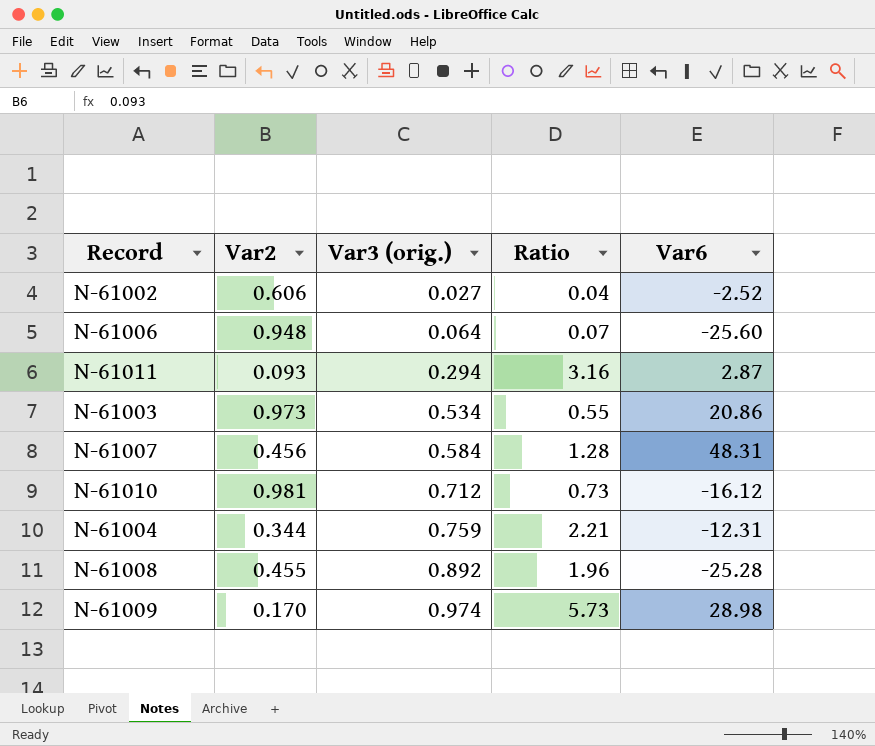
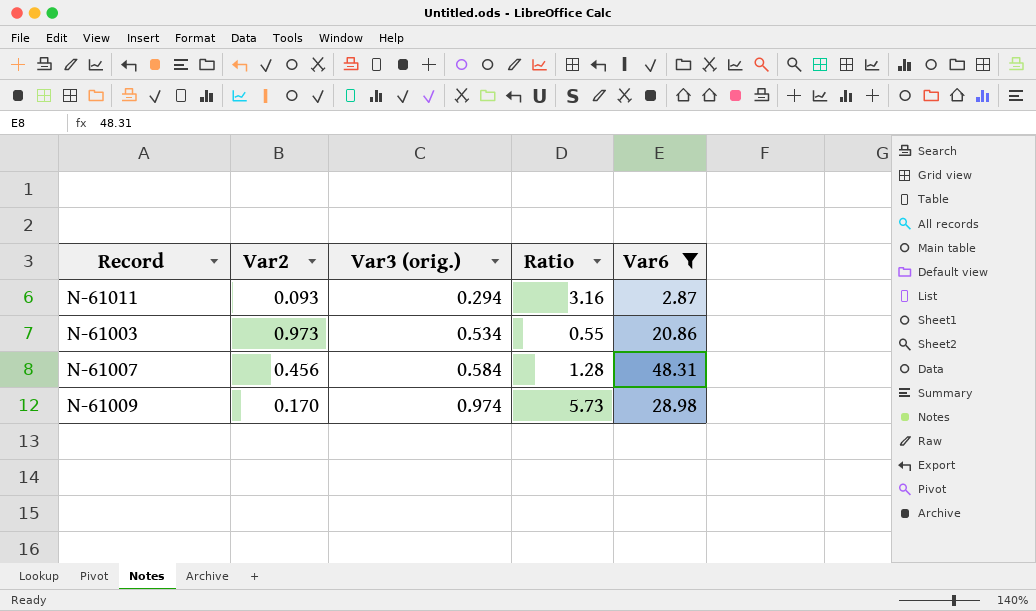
filter: none -> Var6 >= 2.87

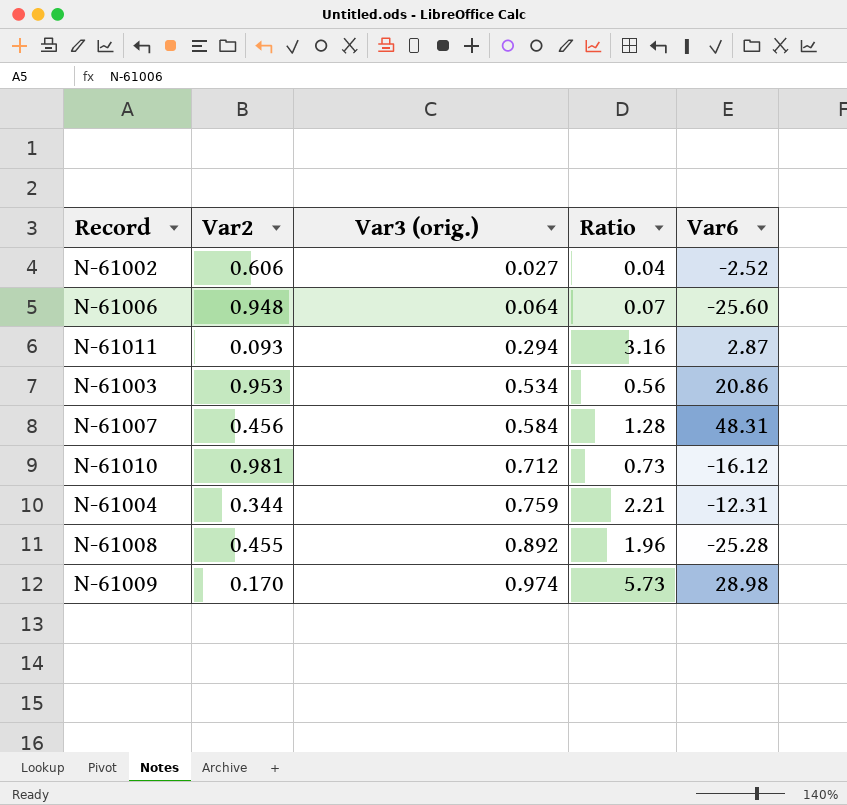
filter: Var6 >= 2.87 -> none
N-61003 | Var2: 0.973 -> 0.953
N-61003 | Ratio: 0.55 -> 0.56

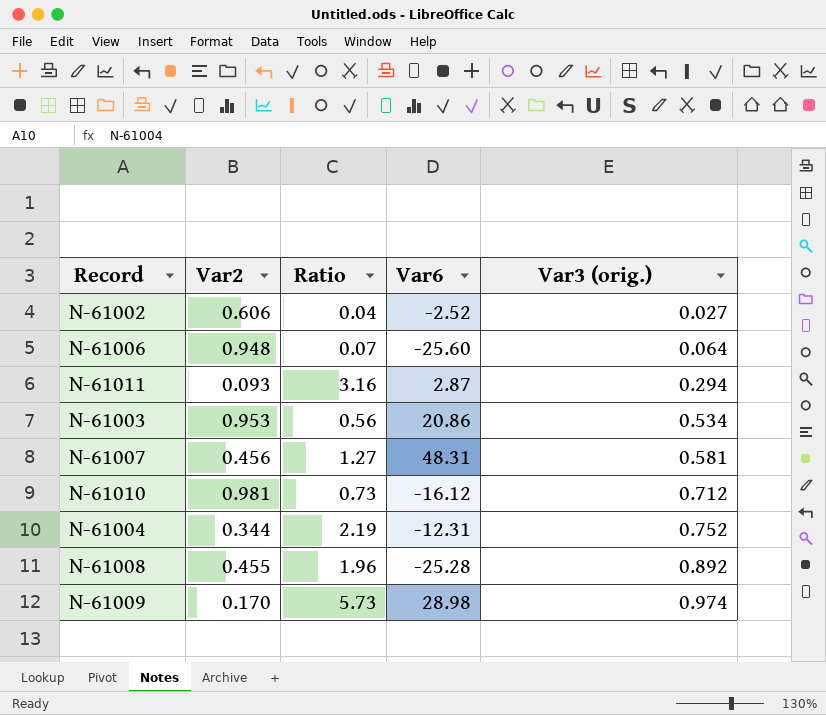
column Var3 (orig.) | position: 3 -> 5
N-61007 | Ratio: 1.28 -> 1.27
N-61007 | Var3 (orig.): 0.584 -> 0.581
N-61004 | Ratio: 2.21 -> 2.19
N-61004 | Var3 (orig.): 0.759 -> 0.752

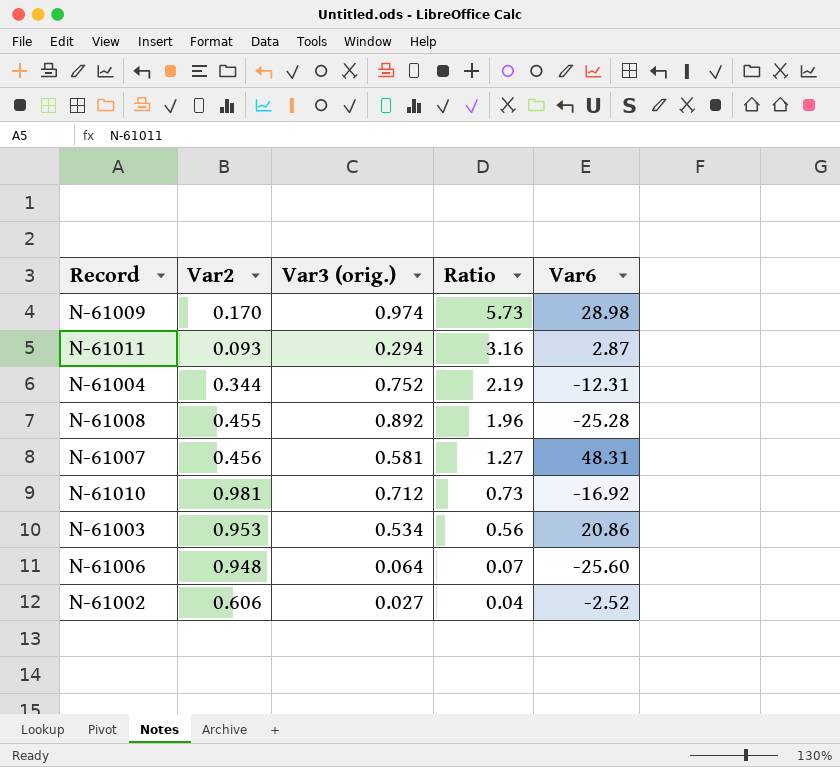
row order: Var3 (orig.) ascending -> Ratio descending
column Var3 (orig.) | position: 5 -> 3
N-61010 | Var6: -16.12 -> -16.92

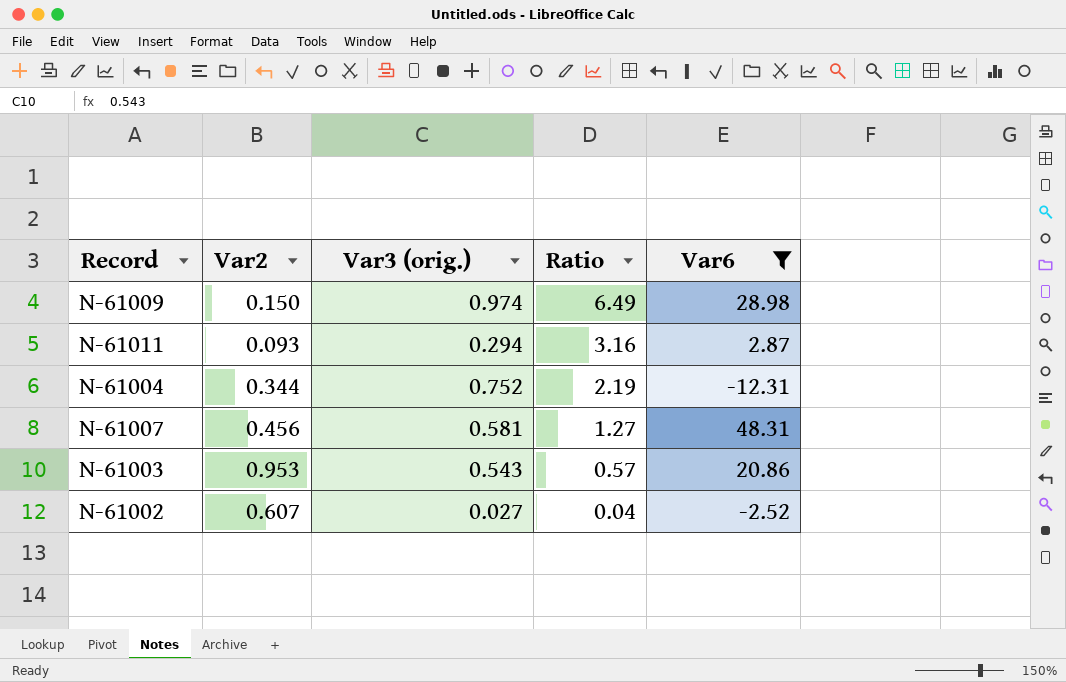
filter: none -> Var6 >= -12.31
N-61009 | Var2: 0.170 -> 0.150
N-61009 | Ratio: 5.73 -> 6.49
N-61003 | Var3 (orig.): 0.534 -> 0.543
N-61003 | Ratio: 0.56 -> 0.57
N-61002 | Var2: 0.606 -> 0.607

